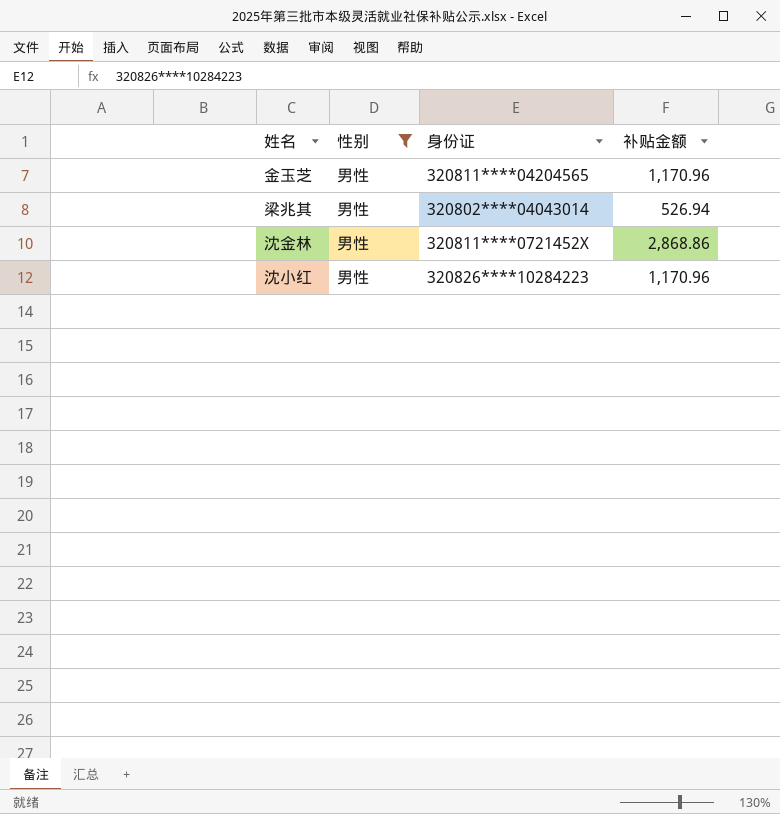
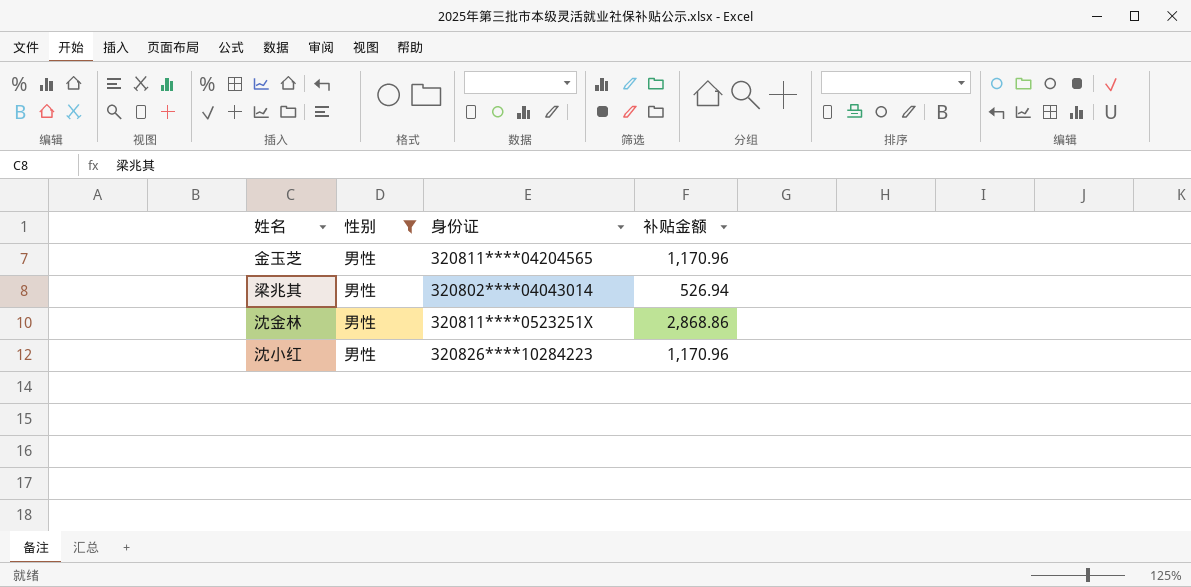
沈金林 | 身份证: 320811****0721452X -> 320811****0523251X

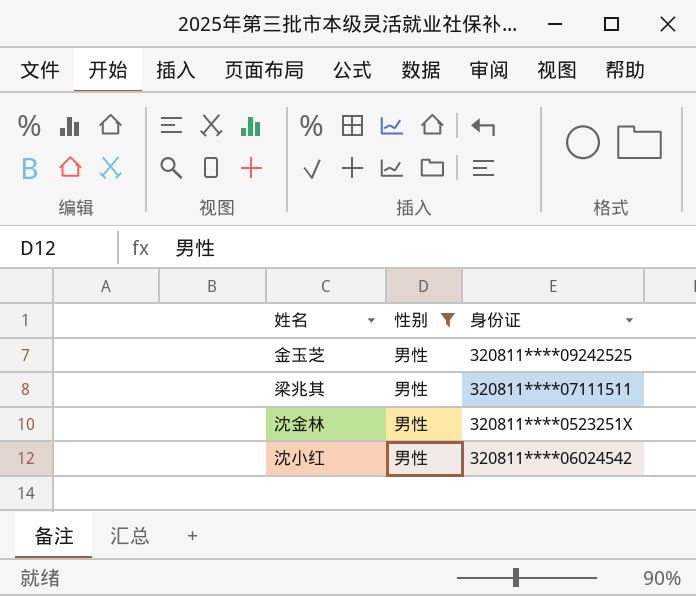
column 补贴金额 | position: 4 -> none
金玉芝 | 身份证: 320811****04204565 -> 320811****09242525
梁兆其 | 身份证: 320802****04043014 -> 320811****07111511
沈小红 | 身份证: 320826****10284223 -> 320811****06024542

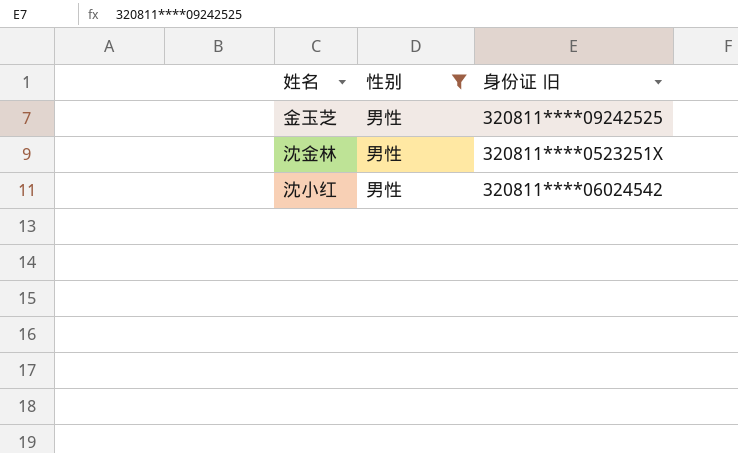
column name: 身份证 -> 身份证 旧
row 梁兆其: 男性 | 320811****07111511 -> none

